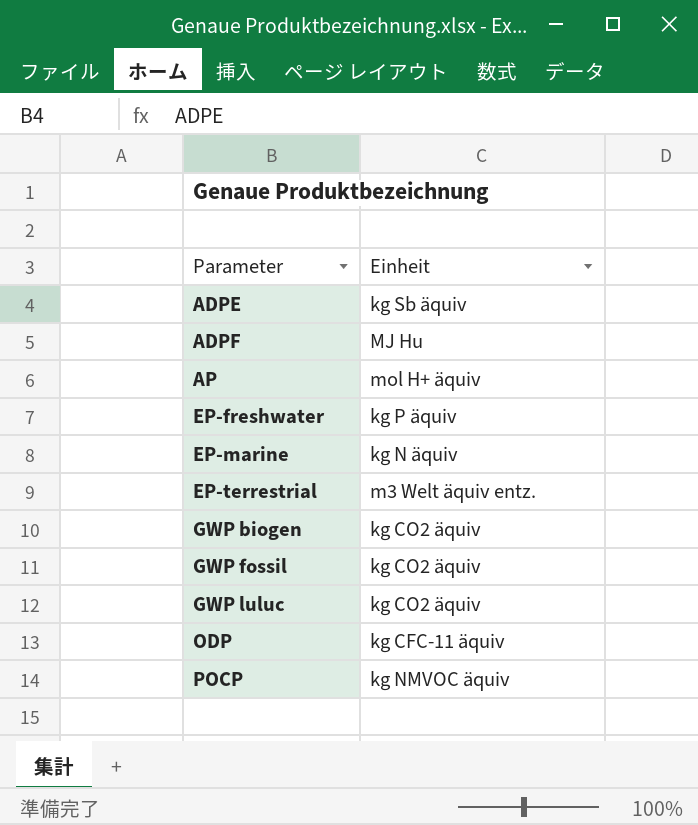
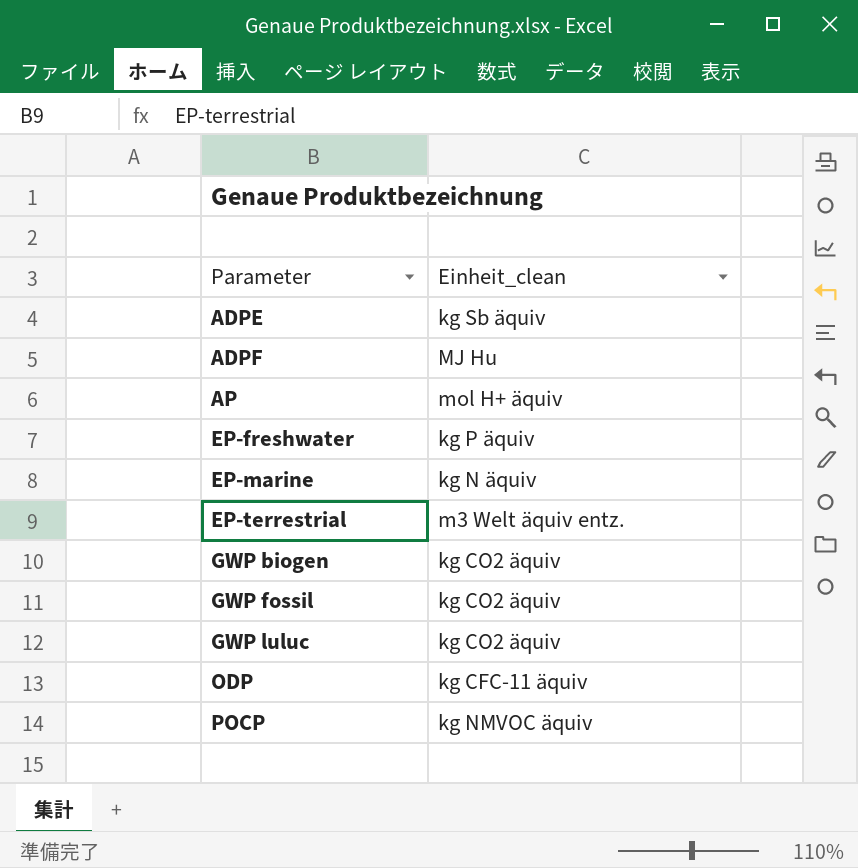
column name: Einheit -> Einheit_clean

